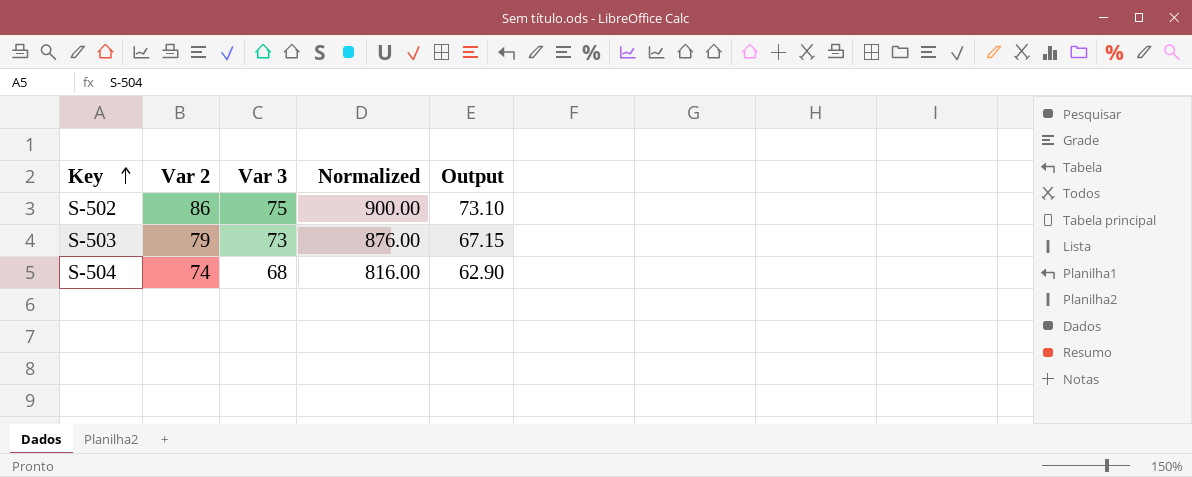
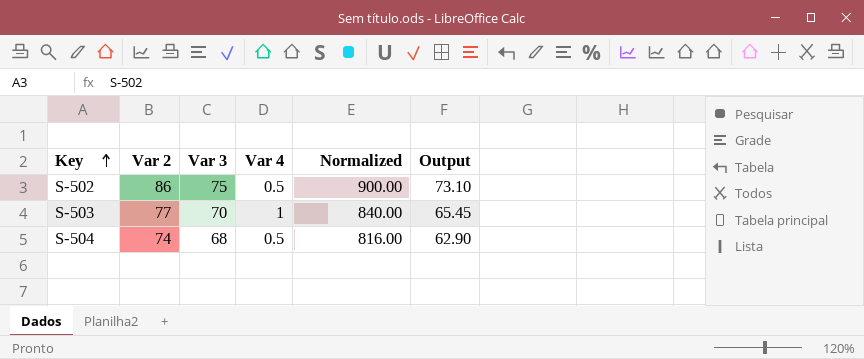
column Var 4 | position: none -> 4
S-503 | Var 2: 79 -> 77
S-503 | Var 3: 73 -> 70
S-503 | Normalized: 876.00 -> 840.00
S-503 | Output: 67.15 -> 65.45

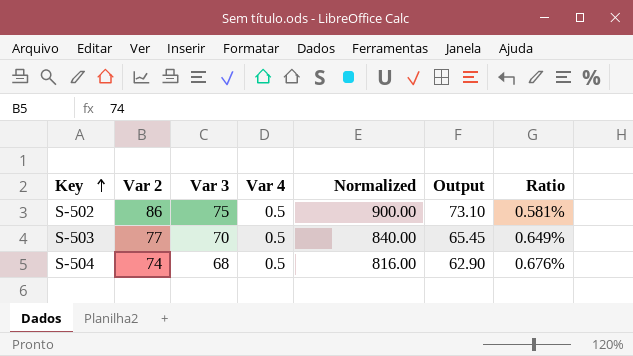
column Ratio | formula: none -> [Var 4] / [Var 2]
S-503 | Var 4: 1 -> 0.5

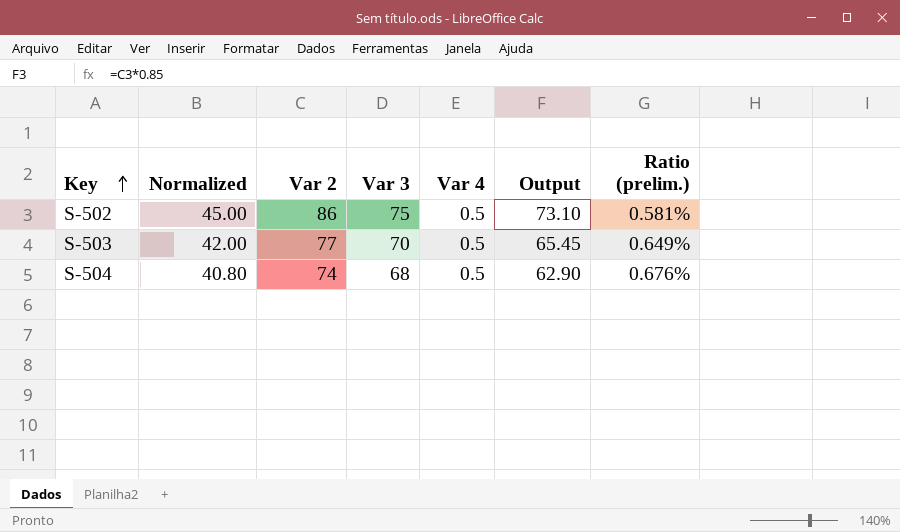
column Normalized | formula: [Var 3] * 12 -> [Var 3] * 0.6
column Normalized | position: 5 -> 2
column name: Ratio -> Ratio (prelim.)

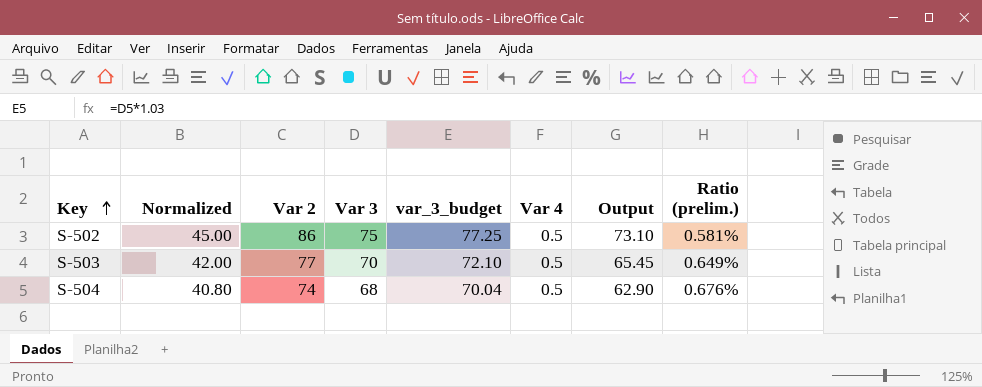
column var_3_budget | formula: none -> [Var 3] * 1.03

